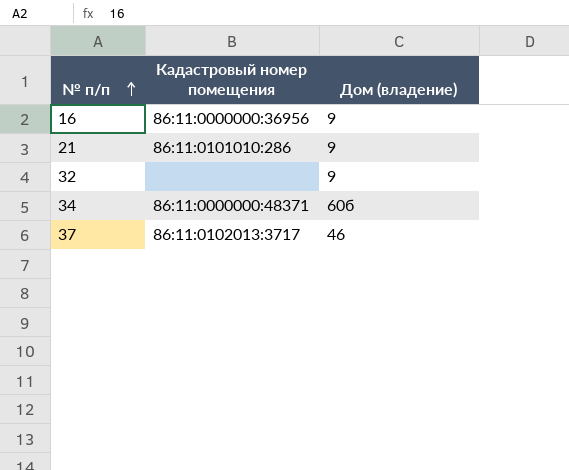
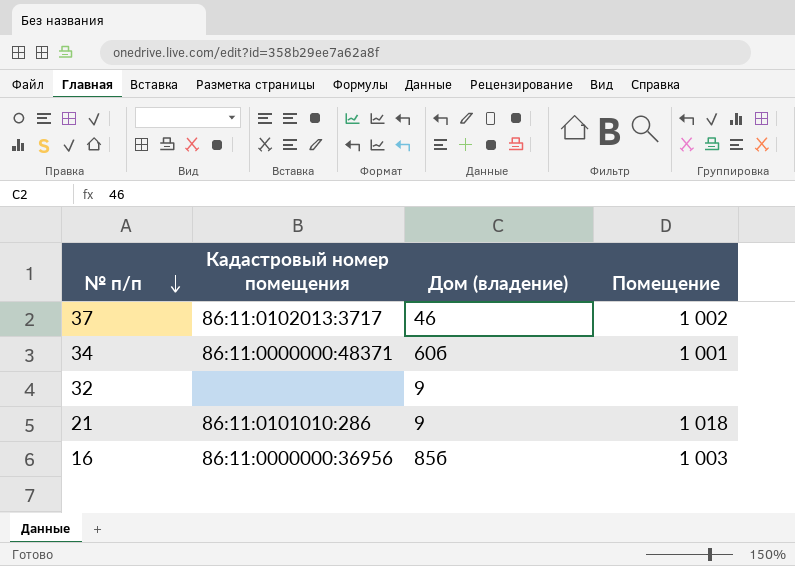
row order: № п/п ascending -> № п/п descending
column Помещение | position: none -> 4
16 | Дом (владение): 9 -> 85б

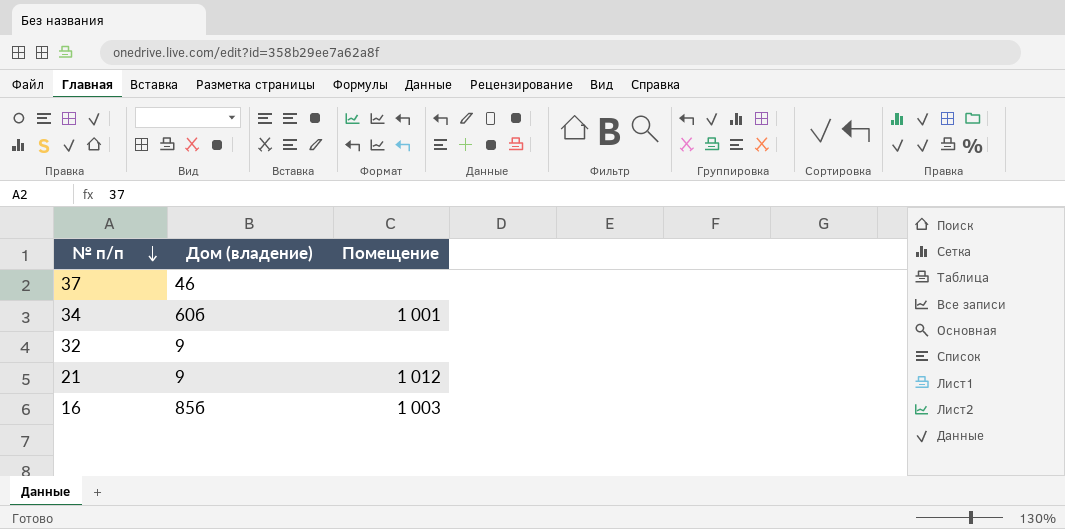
column Кадастровый номер помещения | position: 2 -> none
37 | Помещение: 1 002 -> none
21 | Помещение: 1 018 -> 1 012

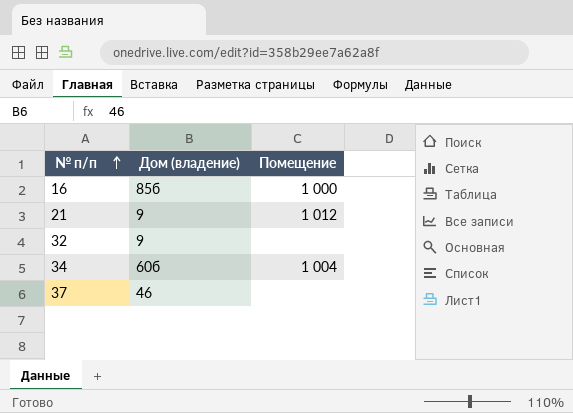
row order: № п/п descending -> № п/п ascending
16 | Помещение: 1 003 -> 1 000
34 | Помещение: 1 001 -> 1 004

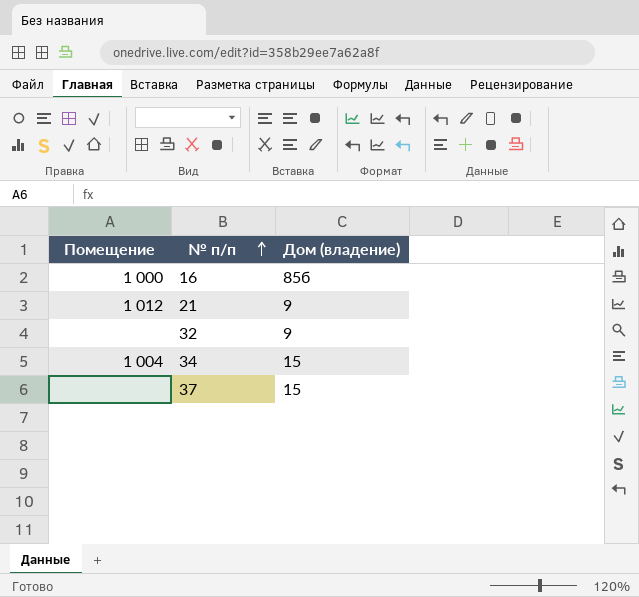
column Помещение | position: 3 -> 1
34 | Дом (владение): 60б -> 15
37 | Дом (владение): 46 -> 15

